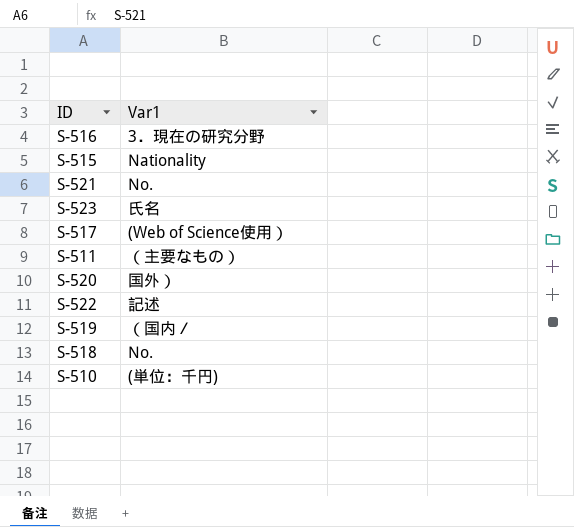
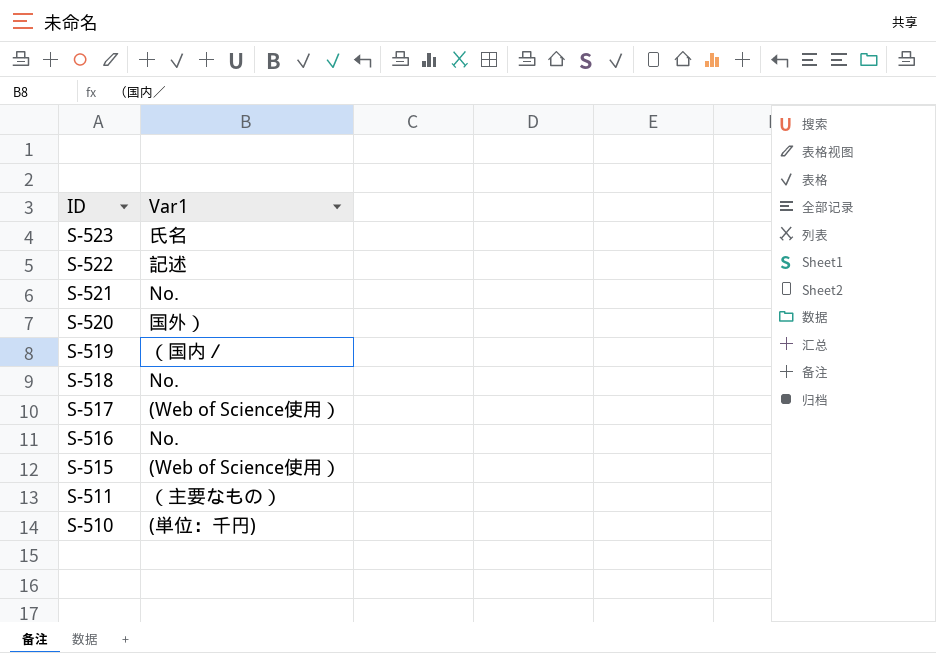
row order: none -> ID descending
S-516 | Var1: 3．現在の研究分野 -> No.
S-515 | Var1: Nationality -> (Web of Science使用）

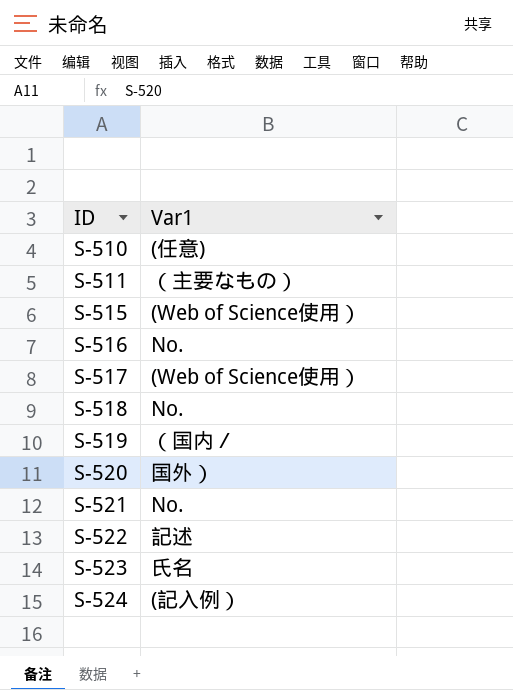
row order: ID descending -> ID ascending
S-510 | Var1: (単位：千円) -> (任意)
row S-524: none -> (記入例）

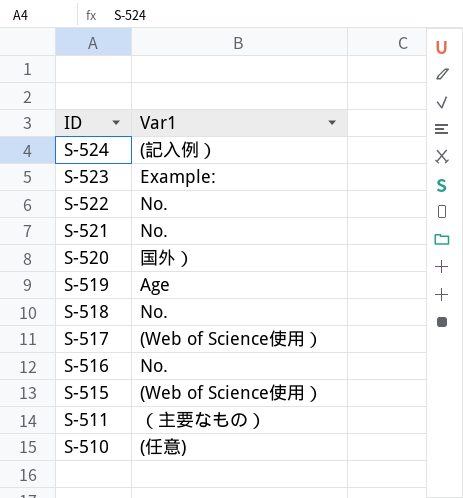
row order: ID ascending -> ID descending
S-523 | Var1: 氏名 -> Example:
S-522 | Var1: 記述 -> No.
S-519 | Var1: （国内／ -> Age

